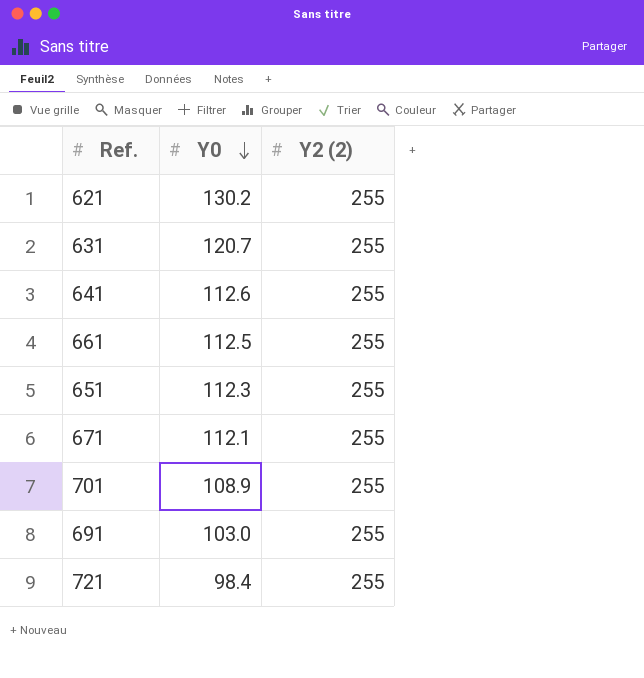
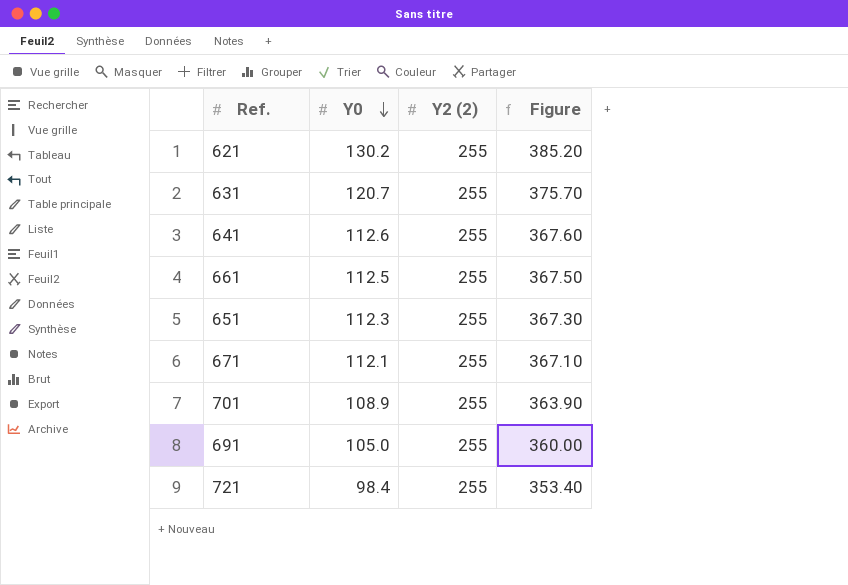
column Figure | formula: none -> [Y0] + [Y2 (2)]
691 | Y0: 103.0 -> 105.0

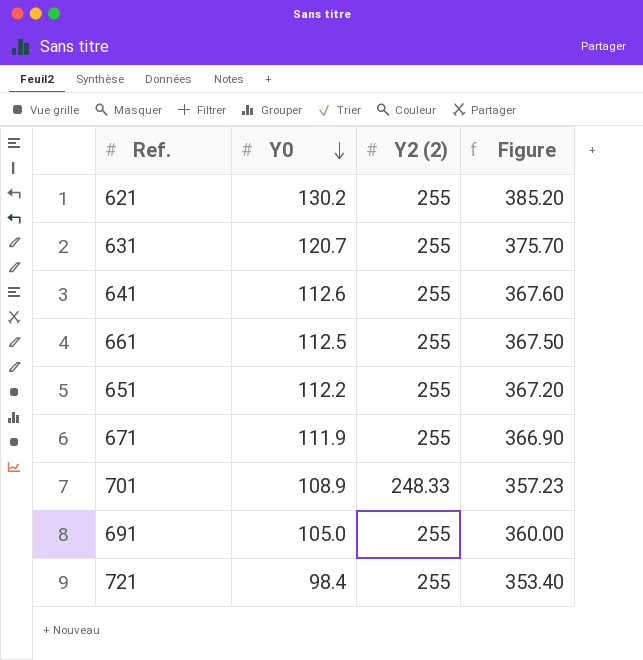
651 | Y0: 112.3 -> 112.2
651 | Figure: 367.30 -> 367.20
671 | Y0: 112.1 -> 111.9
671 | Figure: 367.10 -> 366.90
701 | Y2 (2): 255 -> 248.33
701 | Figure: 363.90 -> 357.23

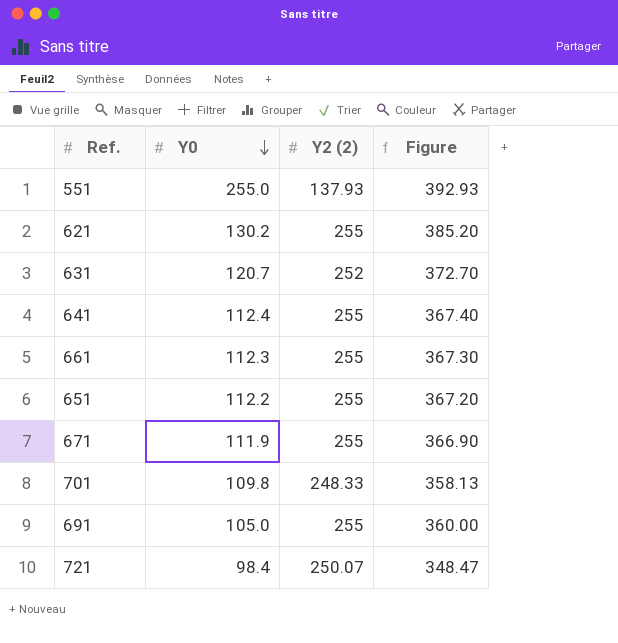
row 551: none -> 255.0 | 137.93 | 392.93
631 | Y2 (2): 255 -> 252
631 | Figure: 375.70 -> 372.70
641 | Y0: 112.6 -> 112.4
641 | Figure: 367.60 -> 367.40
661 | Y0: 112.5 -> 112.3
661 | Figure: 367.50 -> 367.30
701 | Y0: 108.9 -> 109.8
701 | Figure: 357.23 -> 358.13
721 | Y2 (2): 255 -> 250.07
721 | Figure: 353.40 -> 348.47

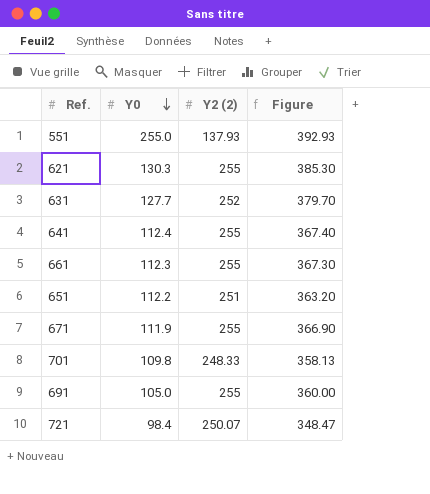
621 | Y0: 130.2 -> 130.3
621 | Figure: 385.20 -> 385.30
631 | Y0: 120.7 -> 127.7
631 | Figure: 372.70 -> 379.70
651 | Y2 (2): 255 -> 251
651 | Figure: 367.20 -> 363.20

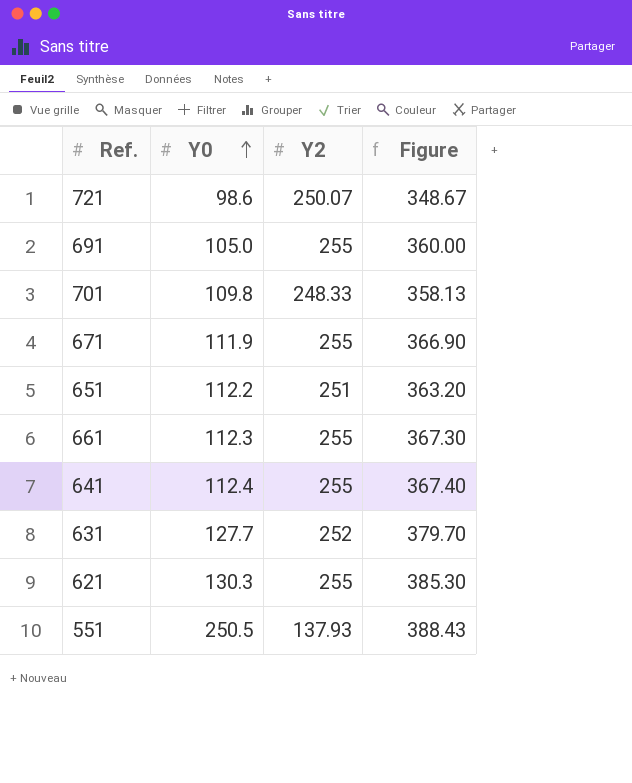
row order: Y0 descending -> Y0 ascending
column name: Y2 (2) -> Y2
721 | Y0: 98.4 -> 98.6
721 | Figure: 348.47 -> 348.67
551 | Y0: 255.0 -> 250.5
551 | Figure: 392.93 -> 388.43

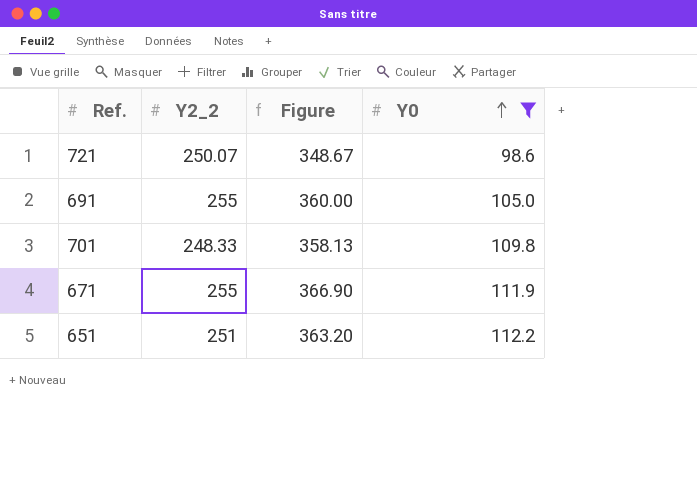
filter: none -> Y0 <= 112.2
column name: Y2 -> Y2_2
column Y0 | position: 2 -> 4

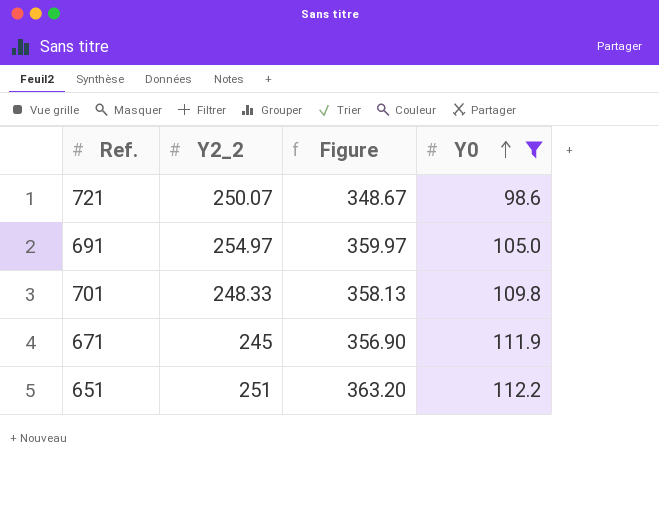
691 | Y2_2: 255 -> 254.97
691 | Figure: 360.00 -> 359.97
671 | Y2_2: 255 -> 245
671 | Figure: 366.90 -> 356.90

